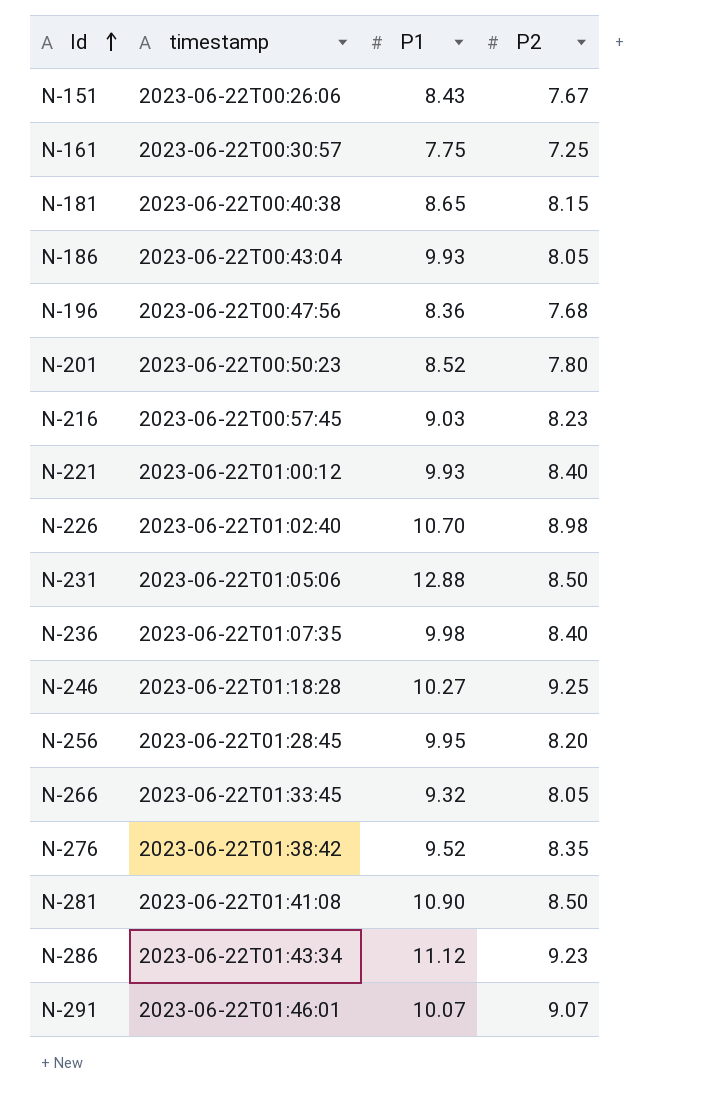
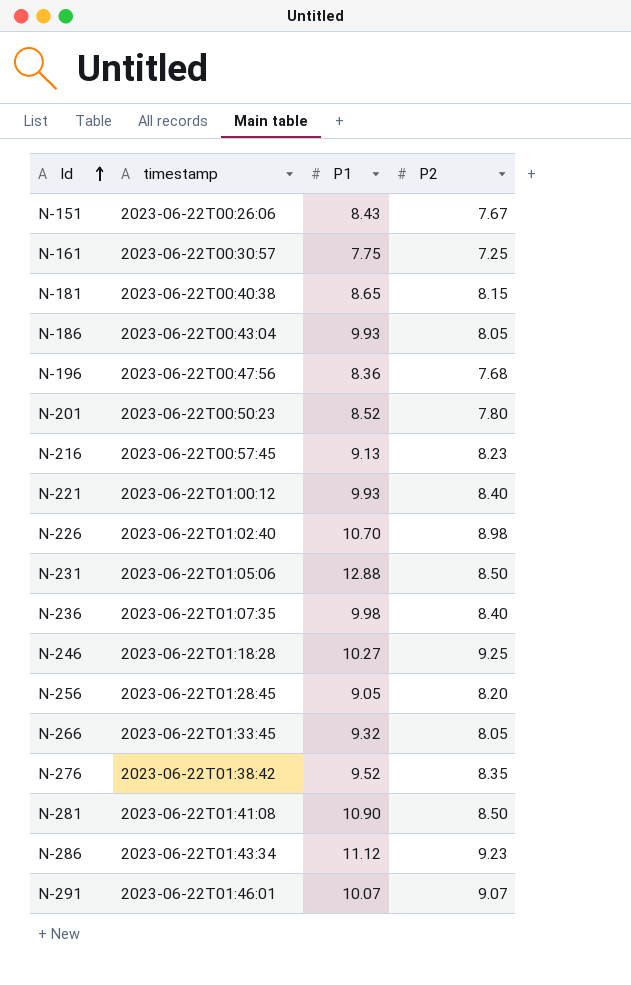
N-216 | P1: 9.03 -> 9.13
N-256 | P1: 9.95 -> 9.05

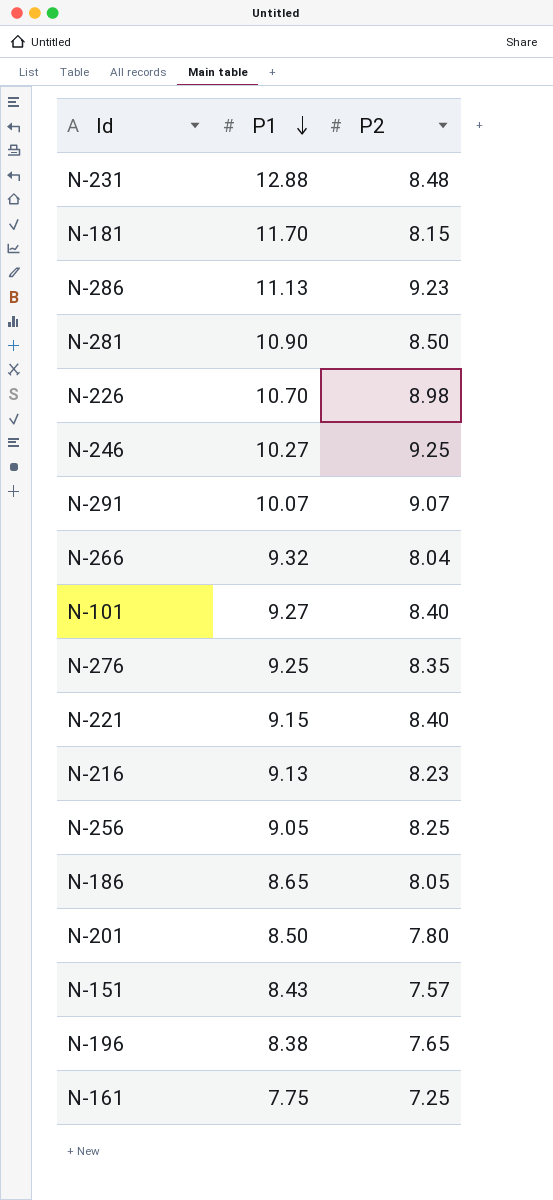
row order: Id ascending -> P1 descending
column timestamp | position: 2 -> none
row N-236: 2023-06-22T01:07:35 | 9.98 | 8.40 -> none
N-231 | P2: 8.50 -> 8.48
N-181 | P1: 8.65 -> 11.70
N-286 | P1: 11.12 -> 11.13
N-266 | P2: 8.05 -> 8.04
row N-101: none -> 9.27 | 8.40
N-276 | P1: 9.52 -> 9.25
N-221 | P1: 9.93 -> 9.15
N-256 | P2: 8.20 -> 8.25
N-186 | P1: 9.93 -> 8.65
N-201 | P1: 8.52 -> 8.50
N-151 | P2: 7.67 -> 7.57
N-196 | P1: 8.36 -> 8.38
N-196 | P2: 7.68 -> 7.65

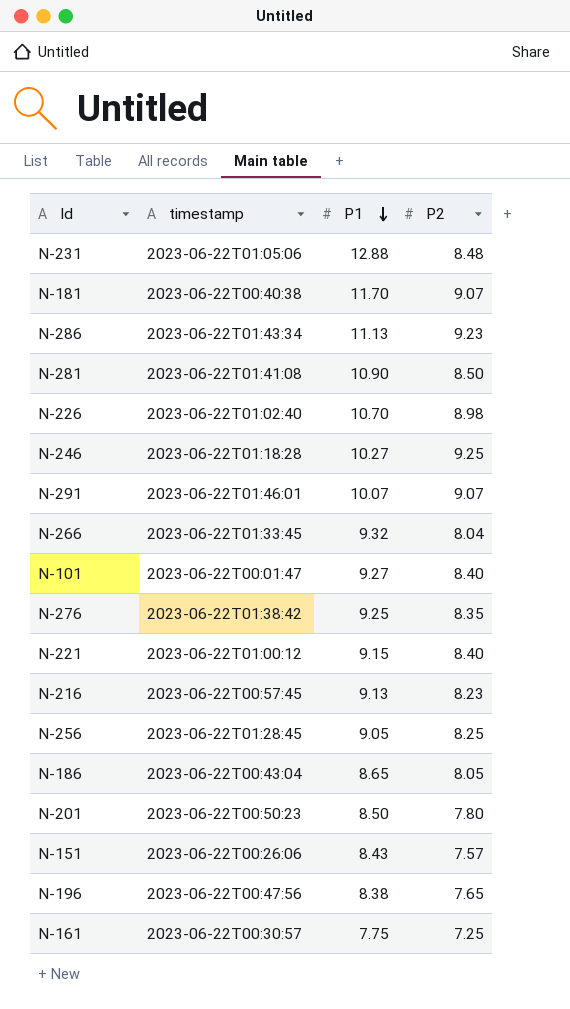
column timestamp | position: none -> 2
N-181 | P2: 8.15 -> 9.07

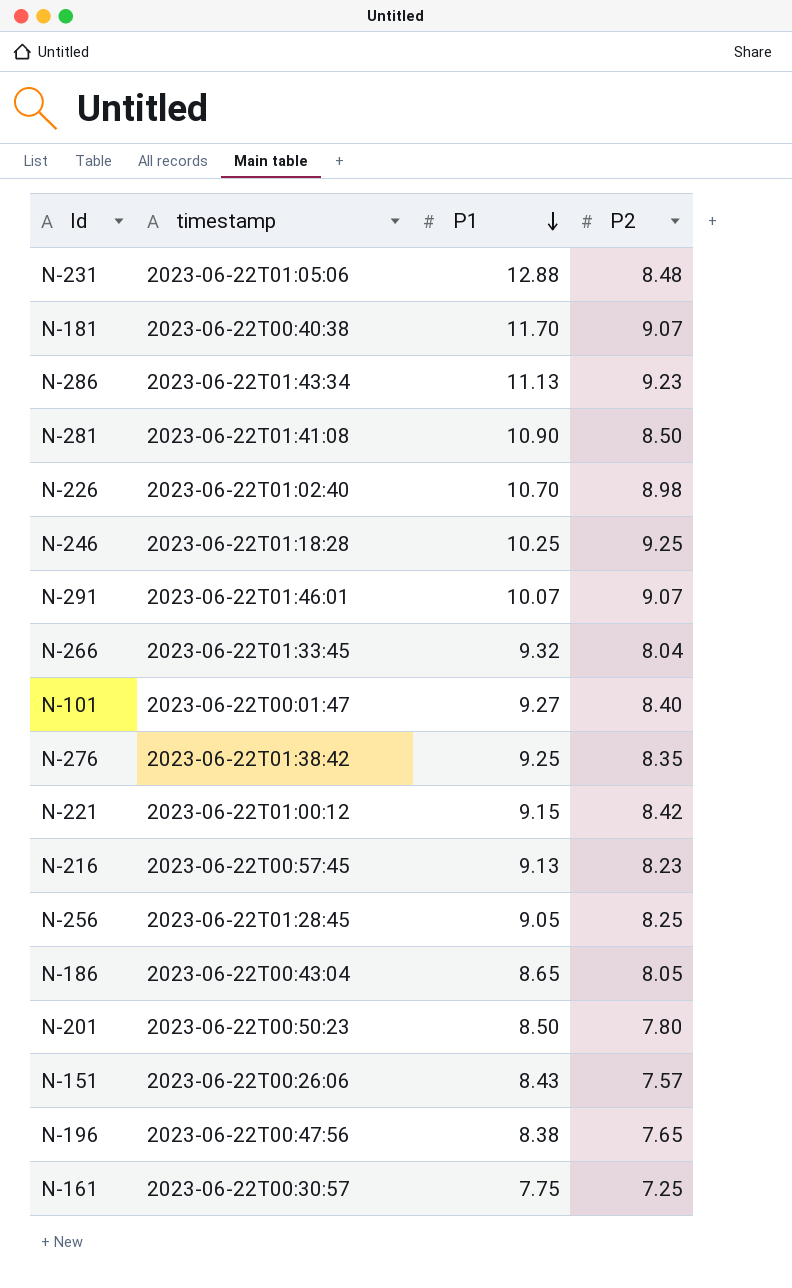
N-246 | P1: 10.27 -> 10.25
N-221 | P2: 8.40 -> 8.42

